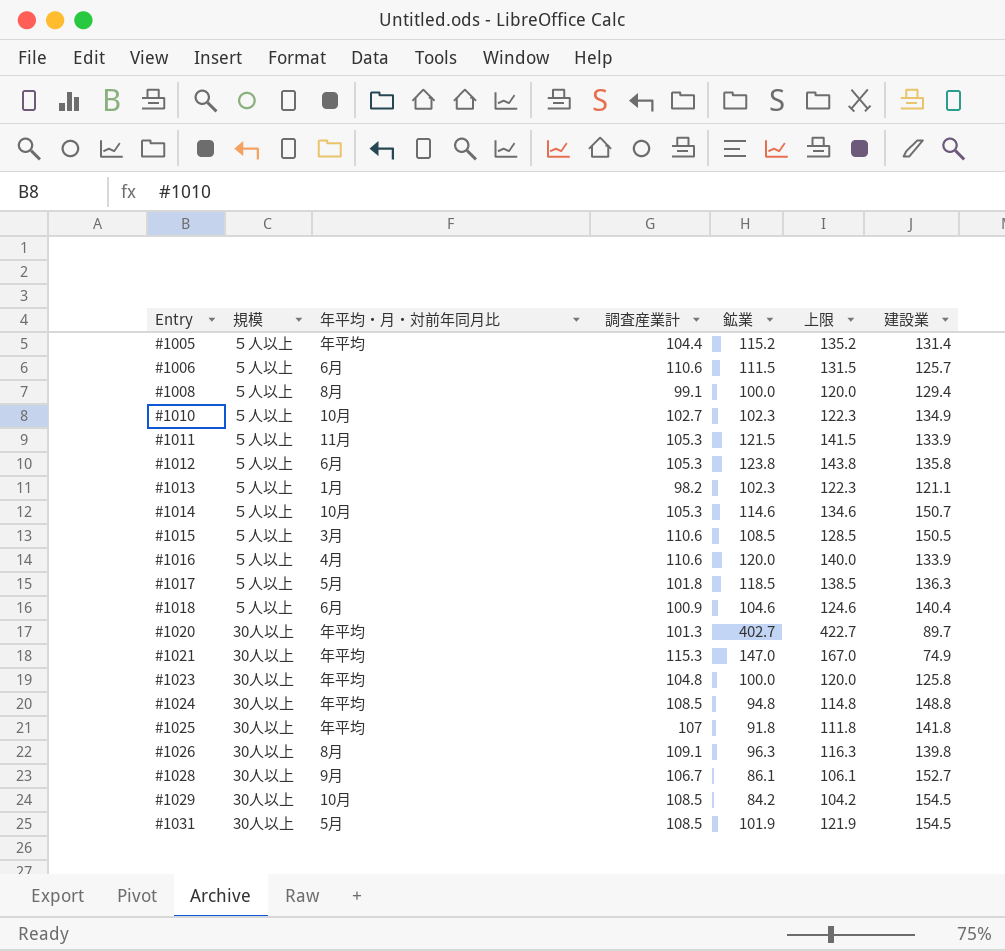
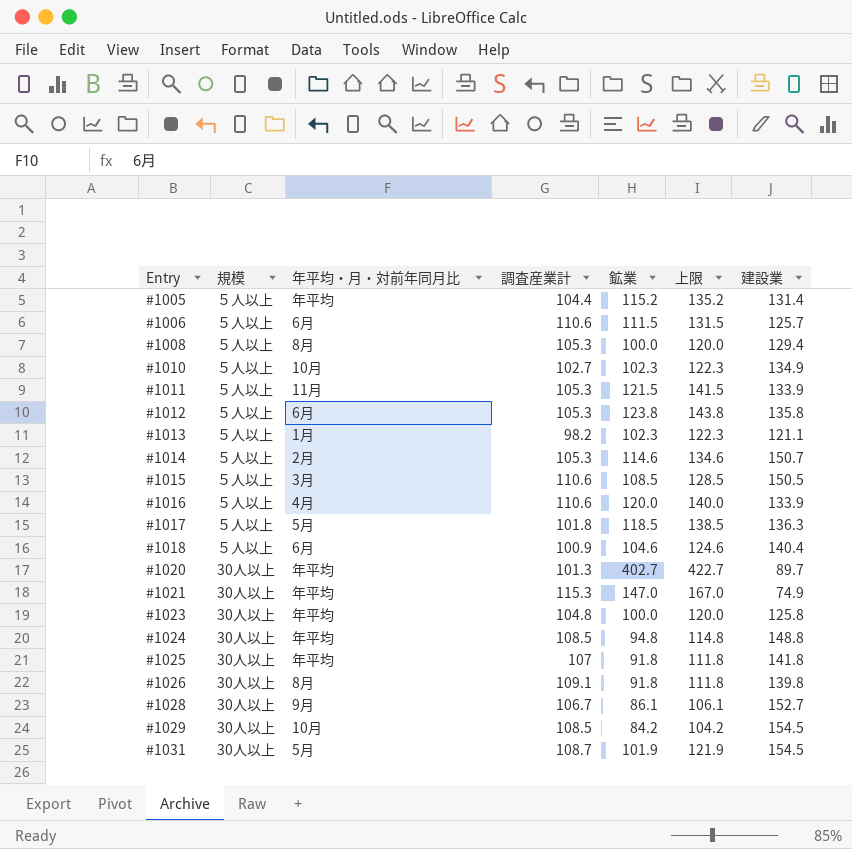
#1008 | 調査産業計: 99.1 -> 105.3
#1014 | 年平均・月・対前年同月比: 10月 -> 2月
#1026 | 鉱業: 96.3 -> 91.8
#1026 | 上限: 116.3 -> 111.8
#1031 | 調査産業計: 108.5 -> 108.7

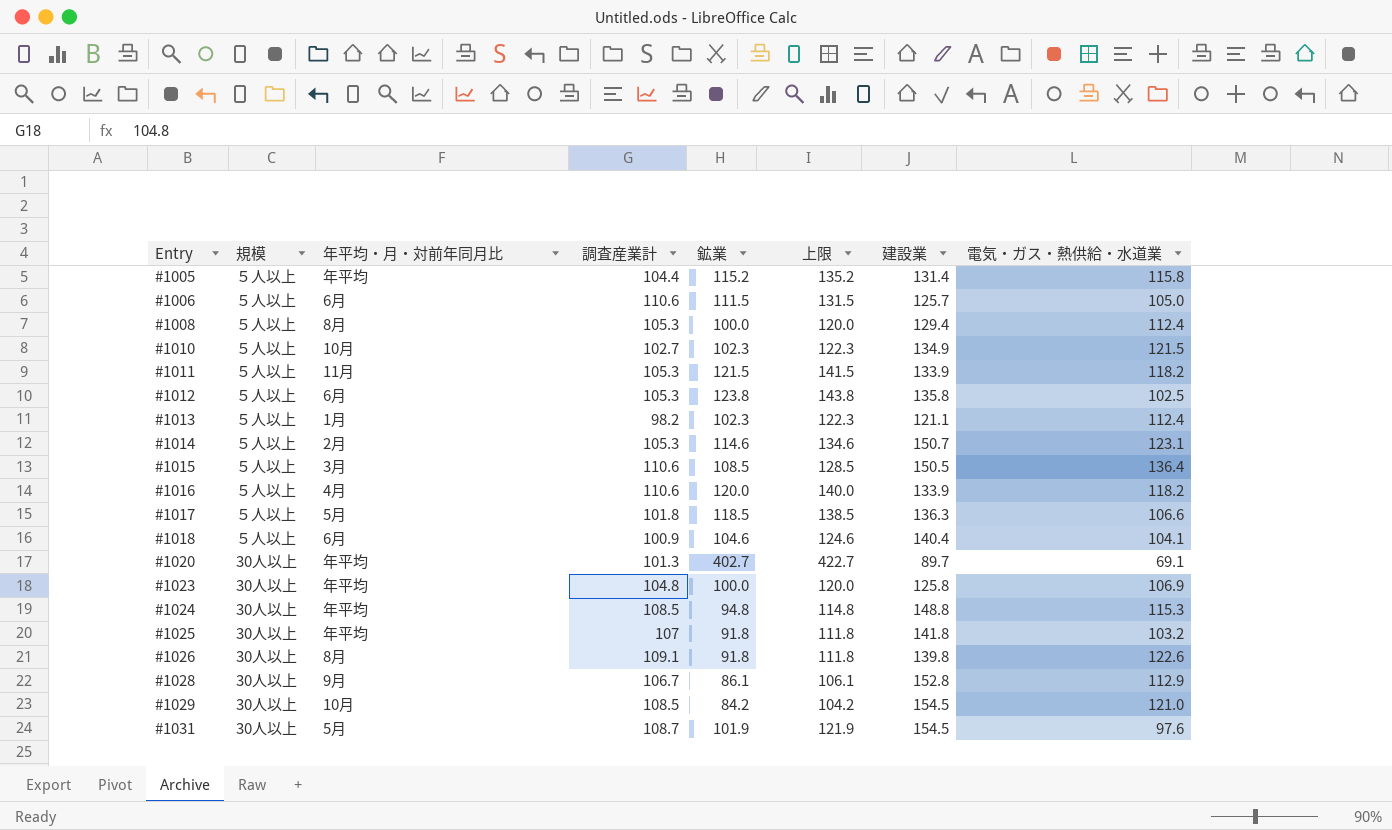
column 電気・ガス・熱供給・水道業 | position: none -> 8
row #1021: 30人以上 | 年平均 | 115.3 | 147.0 | 167.0 | 74.9 -> none
#1028 | 建設業: 152.7 -> 152.8

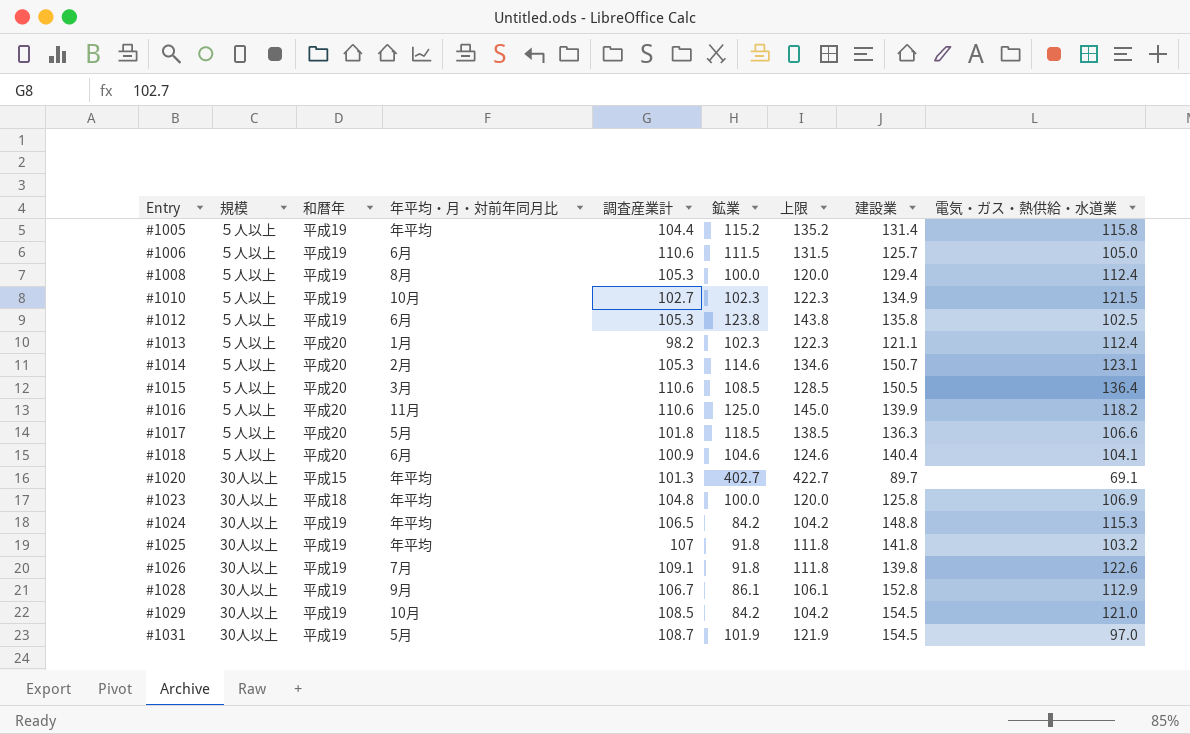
column 和暦年 | position: none -> 3
row #1011: ５人以上 | 11月 | 105.3 | 121.5 | 141.5 | 133.9 | 118.2 -> none
#1016 | 年平均・月・対前年同月比: 4月 -> 11月
#1016 | 鉱業: 120.0 -> 125.0
#1016 | 上限: 140.0 -> 145.0
#1016 | 建設業: 133.9 -> 139.9
#1024 | 調査産業計: 108.5 -> 106.5
#1024 | 鉱業: 94.8 -> 84.2
#1024 | 上限: 114.8 -> 104.2
#1026 | 年平均・月・対前年同月比: 8月 -> 7月
#1031 | 電気・ガス・熱供給・水道業: 97.6 -> 97.0

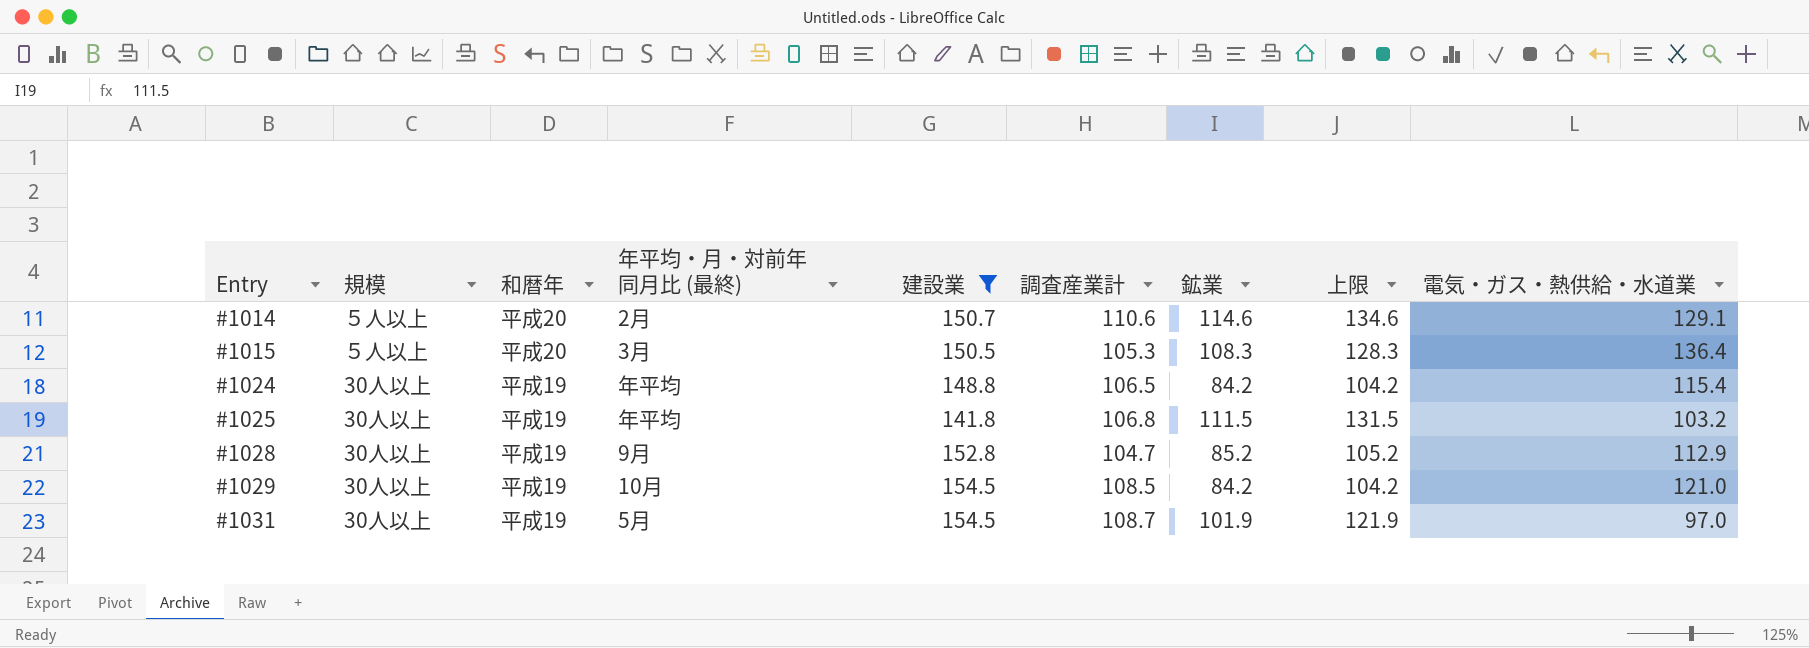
filter: none -> 建設業 >= 141.8
column name: 年平均・月・対前年同月比 -> 年平均・月・対前年同月比 (最終)
column 建設業 | position: 8 -> 5
#1014 | 調査産業計: 105.3 -> 110.6
#1014 | 電気・ガス・熱供給・水道業: 123.1 -> 129.1
#1015 | 調査産業計: 110.6 -> 105.3
#1015 | 鉱業: 108.5 -> 108.3
#1015 | 上限: 128.5 -> 128.3
#1024 | 電気・ガス・熱供給・水道業: 115.3 -> 115.4
#1025 | 調査産業計: 107 -> 106.8
#1025 | 鉱業: 91.8 -> 111.5
#1025 | 上限: 111.8 -> 131.5
#1028 | 調査産業計: 106.7 -> 104.7
#1028 | 鉱業: 86.1 -> 85.2
#1028 | 上限: 106.1 -> 105.2

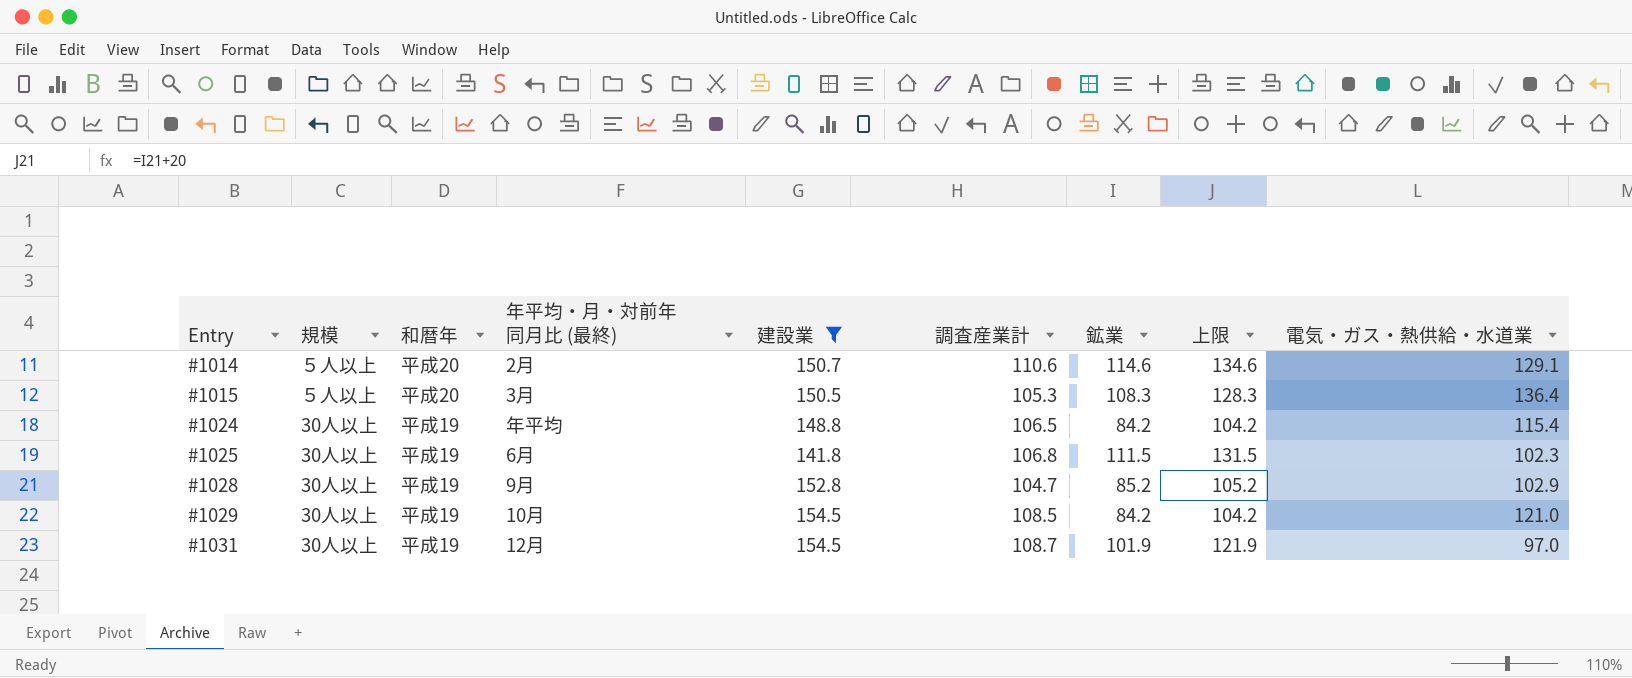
#1025 | 年平均・月・対前年同月比 (最終): 年平均 -> 6月
#1025 | 電気・ガス・熱供給・水道業: 103.2 -> 102.3
#1028 | 電気・ガス・熱供給・水道業: 112.9 -> 102.9
#1031 | 年平均・月・対前年同月比 (最終): 5月 -> 12月

